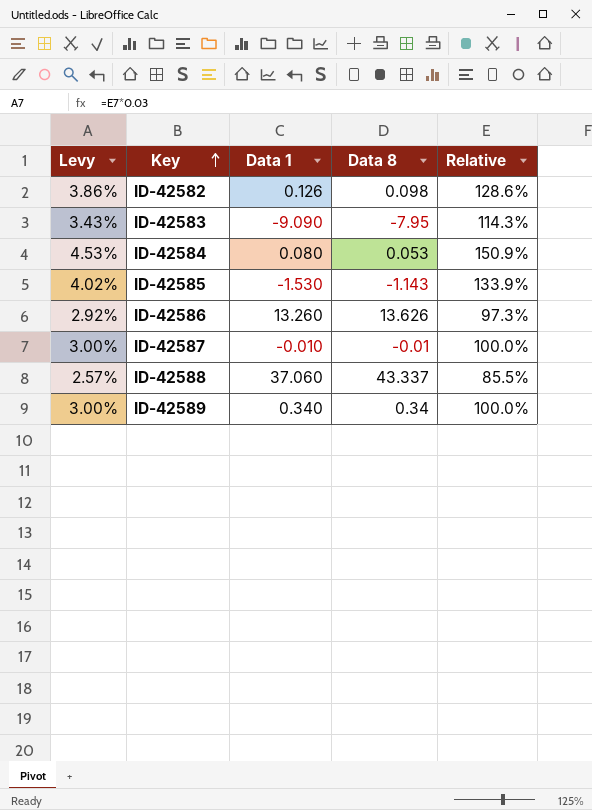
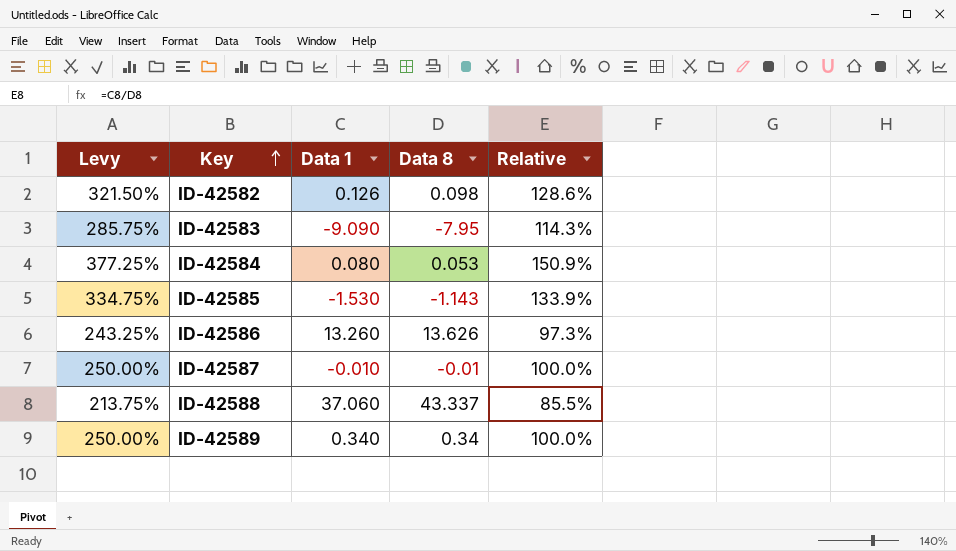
column Levy | formula: [Relative] * 0.03 -> [Relative] * 2.5

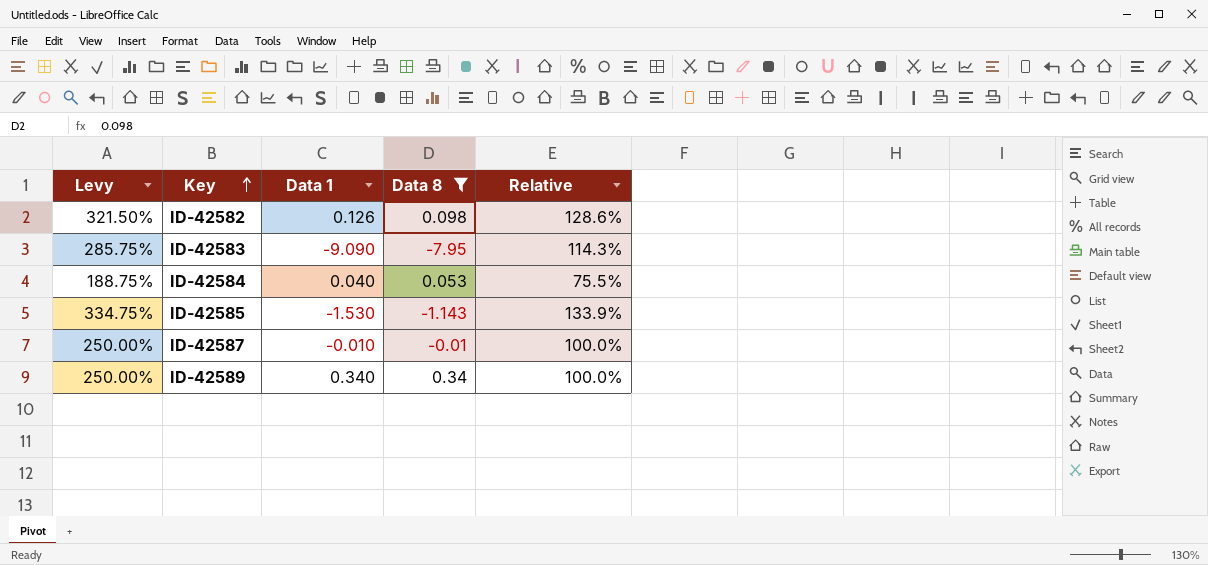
filter: none -> Data 8 <= 0.34
ID-42584 | Levy: 377.25% -> 188.75%
ID-42584 | Data 1: 0.080 -> 0.040
ID-42584 | Relative: 150.9% -> 75.5%

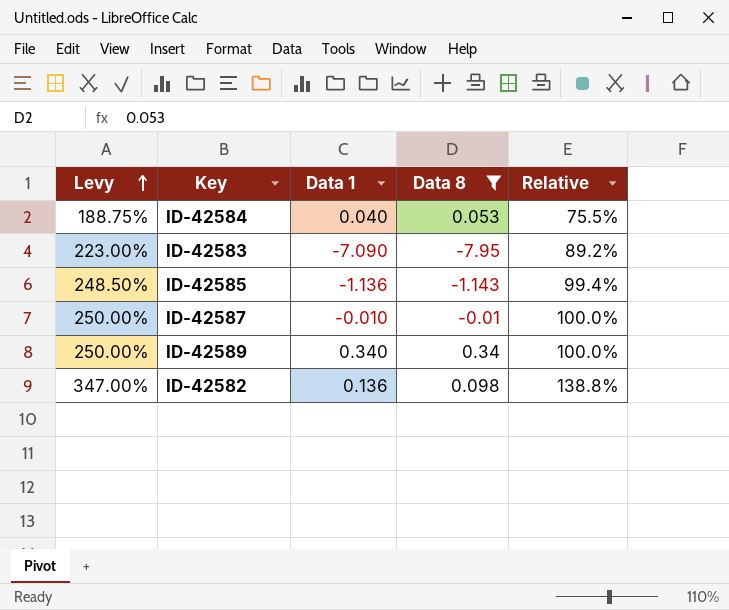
row order: Key ascending -> Levy ascending
ID-42583 | Levy: 285.75% -> 223.00%
ID-42583 | Data 1: -9.090 -> -7.090
ID-42583 | Relative: 114.3% -> 89.2%
ID-42585 | Levy: 334.75% -> 248.50%
ID-42585 | Data 1: -1.530 -> -1.136
ID-42585 | Relative: 133.9% -> 99.4%
ID-42582 | Levy: 321.50% -> 347.00%
ID-42582 | Data 1: 0.126 -> 0.136
ID-42582 | Relative: 128.6% -> 138.8%

